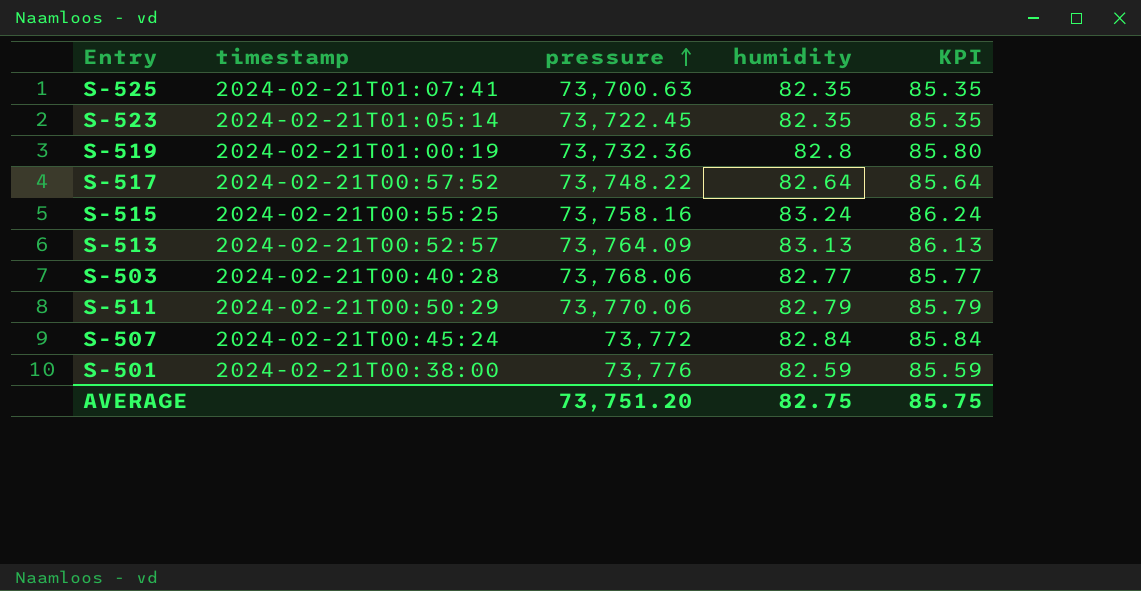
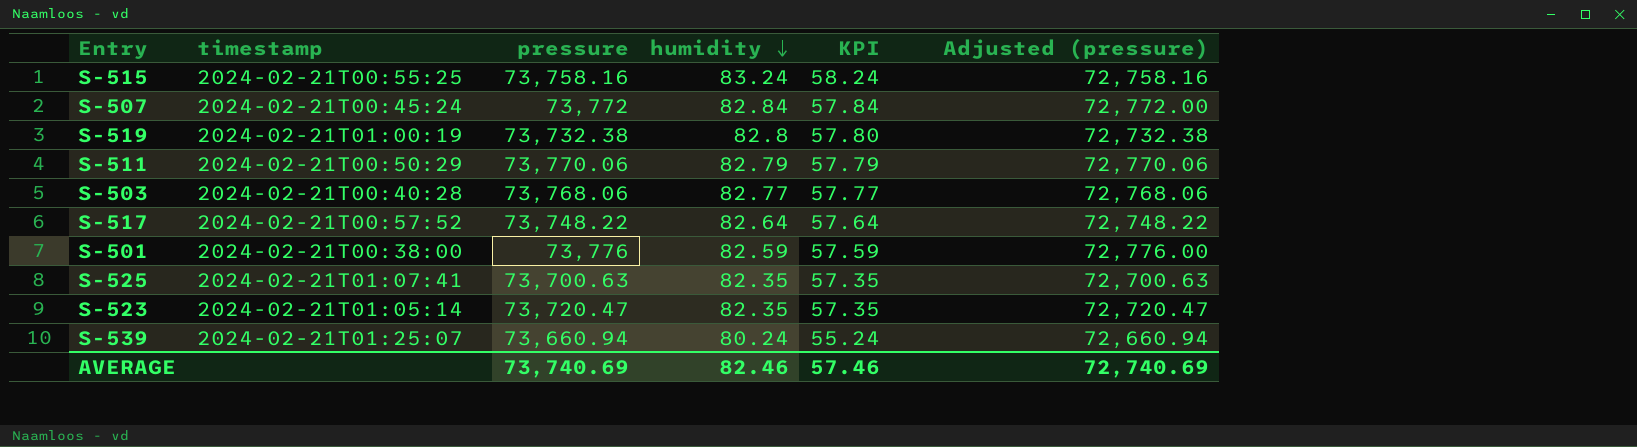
row order: pressure ascending -> humidity descending
column KPI | formula: [humidity] + 3 -> [humidity] - 25
column Adjusted (pressure) | formula: none -> [pressure] - 1000
row S-513: 2024-02-21T00:52:57 | 73,764.09 | 83.13 | 86.13 -> none
S-519 | pressure: 73,732.36 -> 73,732.38
S-523 | pressure: 73,722.45 -> 73,720.47
row S-539: none -> 2024-02-21T01:25:07 | 73,660.94 | 80.24 | 55.24 | 72,660.94
AVERAGE | pressure: 73,751.20 -> 73,740.69
AVERAGE | humidity: 82.75 -> 82.46
AVERAGE | KPI: 85.75 -> 57.46

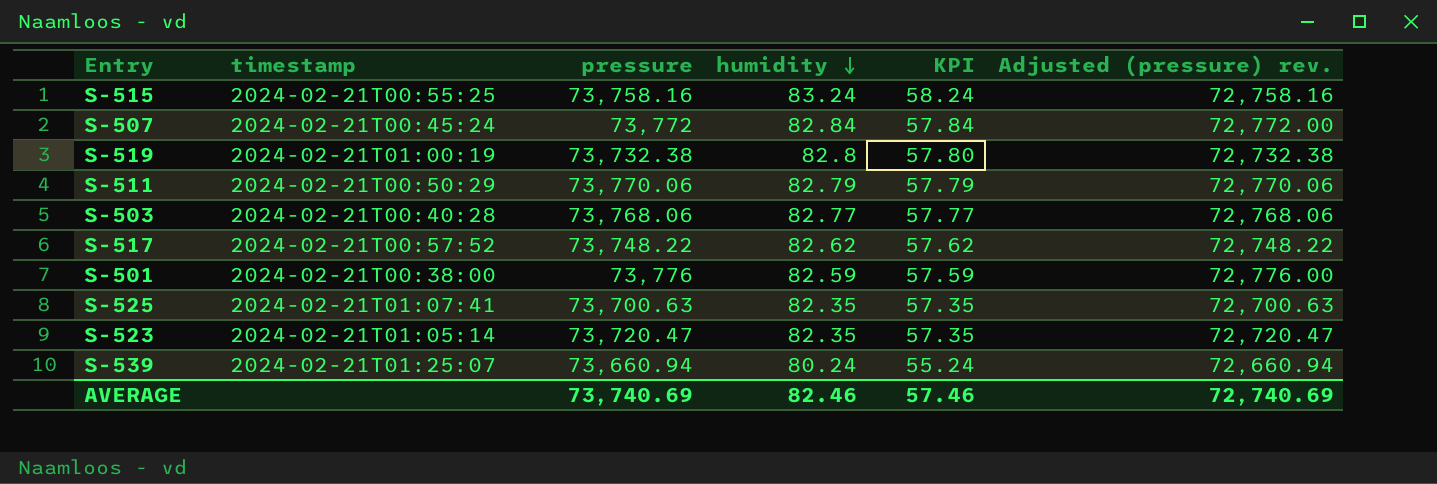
column name: Adjusted (pressure) -> Adjusted (pressure) rev.
S-517 | humidity: 82.64 -> 82.62
S-517 | KPI: 57.64 -> 57.62

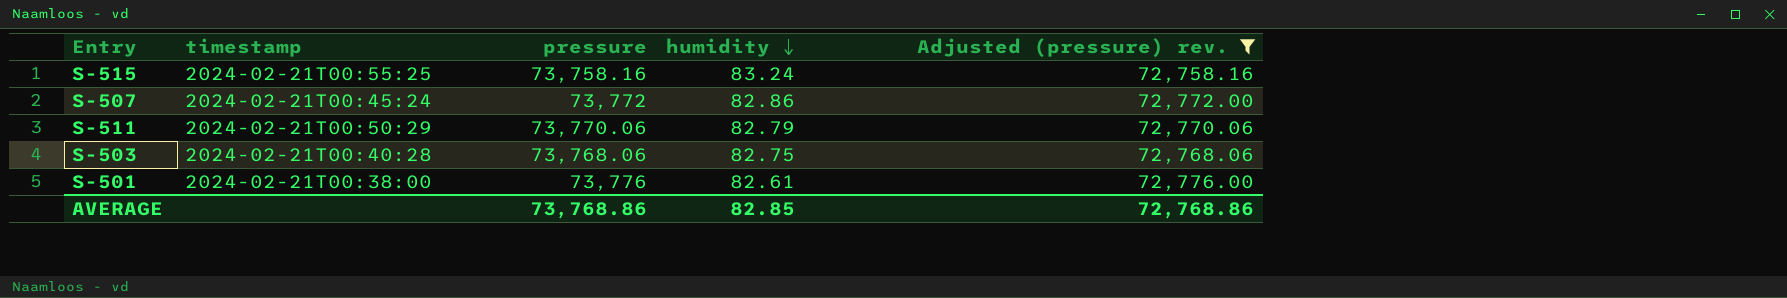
filter: none -> Adjusted (pressure) rev. >= 72,758.16
column KPI | formula: [humidity] - 25 -> none
S-507 | humidity: 82.84 -> 82.86
S-503 | humidity: 82.77 -> 82.75
S-501 | humidity: 82.59 -> 82.61
AVERAGE | pressure: 73,740.69 -> 73,768.86
AVERAGE | humidity: 82.46 -> 82.85
AVERAGE | Adjusted (pressure) rev.: 72,740.69 -> 72,768.86

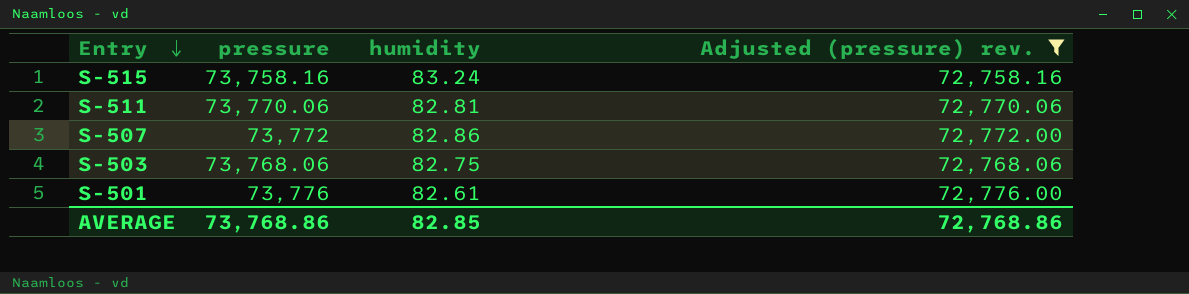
row order: humidity descending -> Entry descending
column timestamp | position: 2 -> none
S-511 | humidity: 82.79 -> 82.81

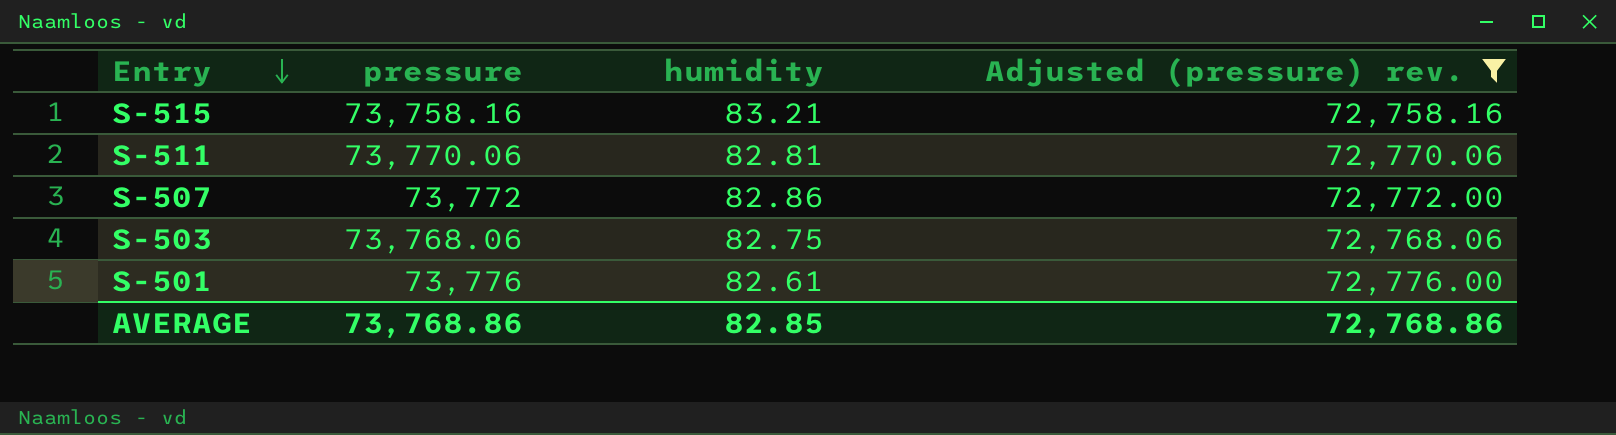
S-515 | humidity: 83.24 -> 83.21

